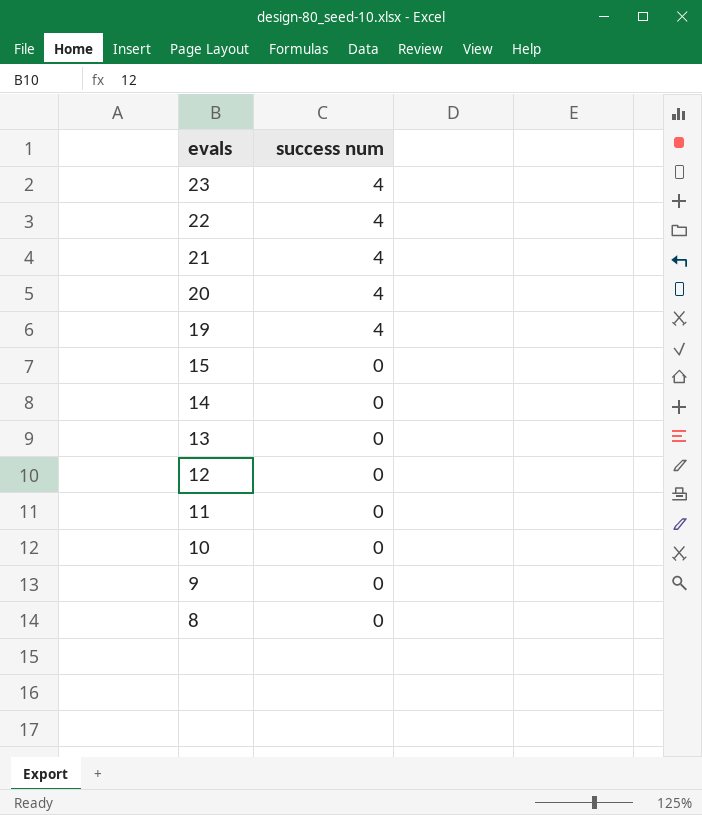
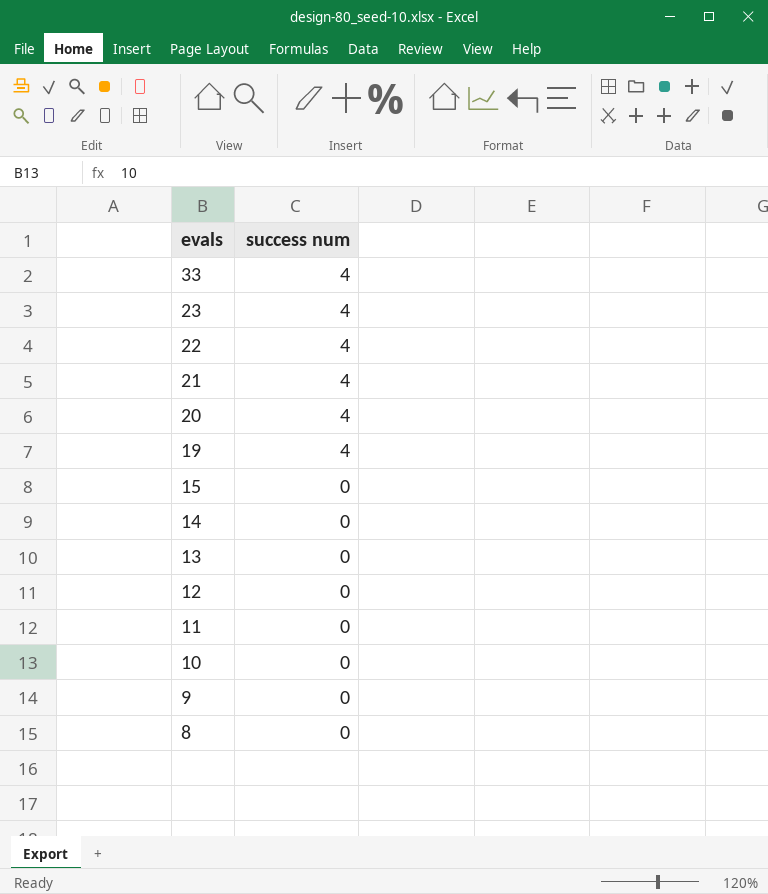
row 33: none -> 4

